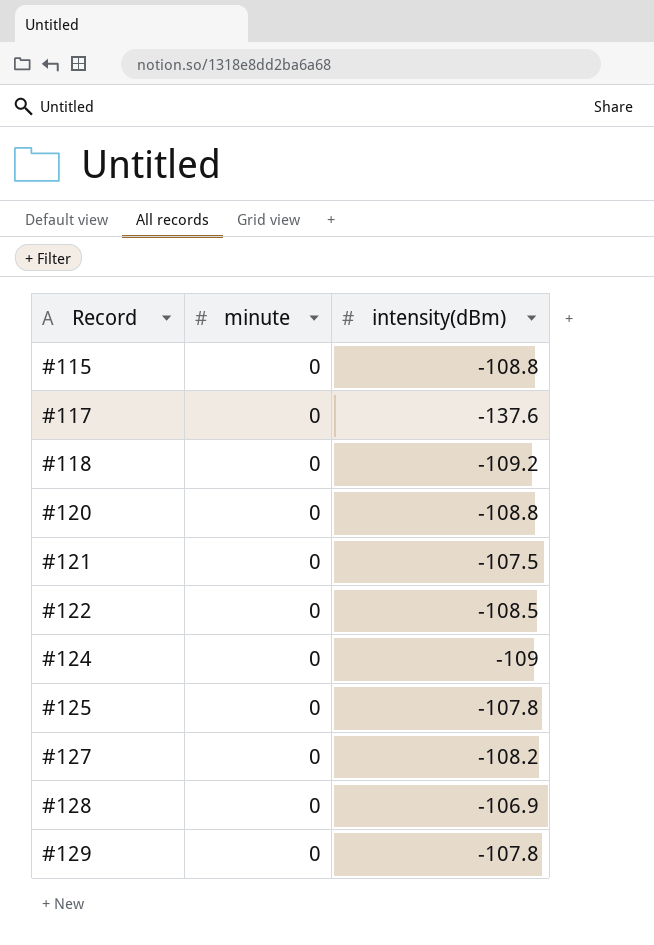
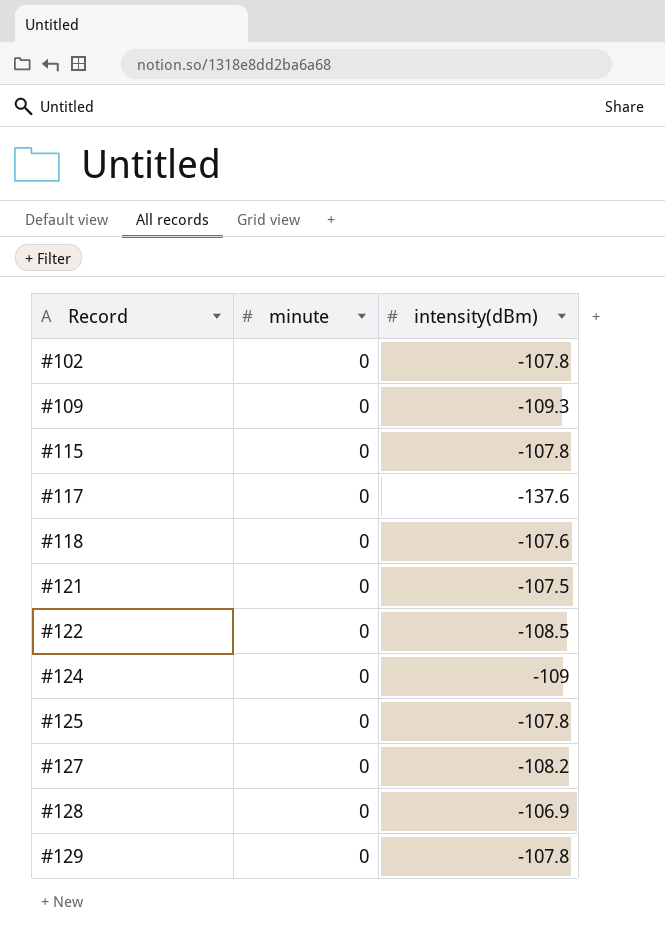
row #120: 0 | -108.8 -> none
row #102: none -> 0 | -107.8
row #109: none -> 0 | -109.3
#115 | intensity(dBm): -108.8 -> -107.8
#118 | intensity(dBm): -109.2 -> -107.6

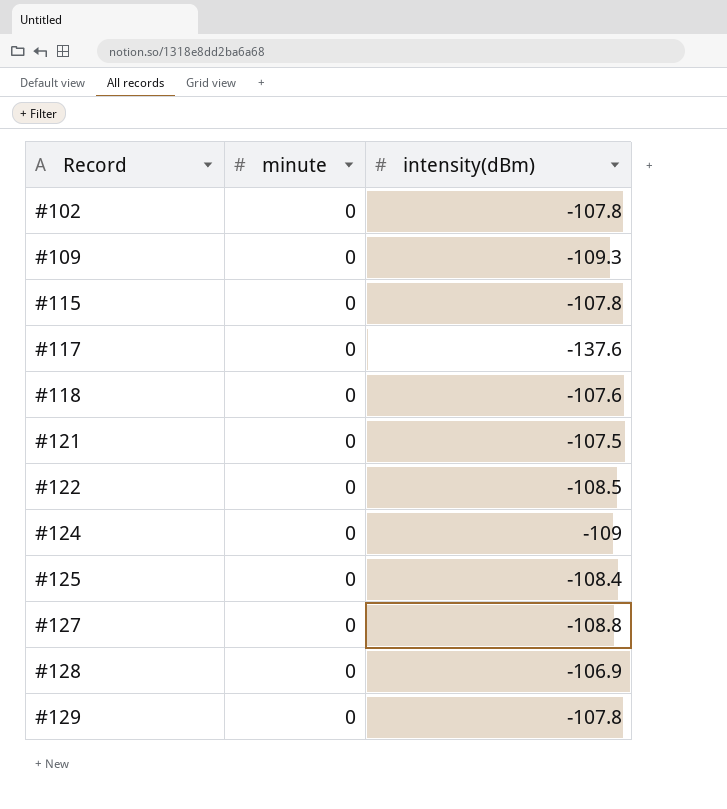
#125 | intensity(dBm): -107.8 -> -108.4
#127 | intensity(dBm): -108.2 -> -108.8

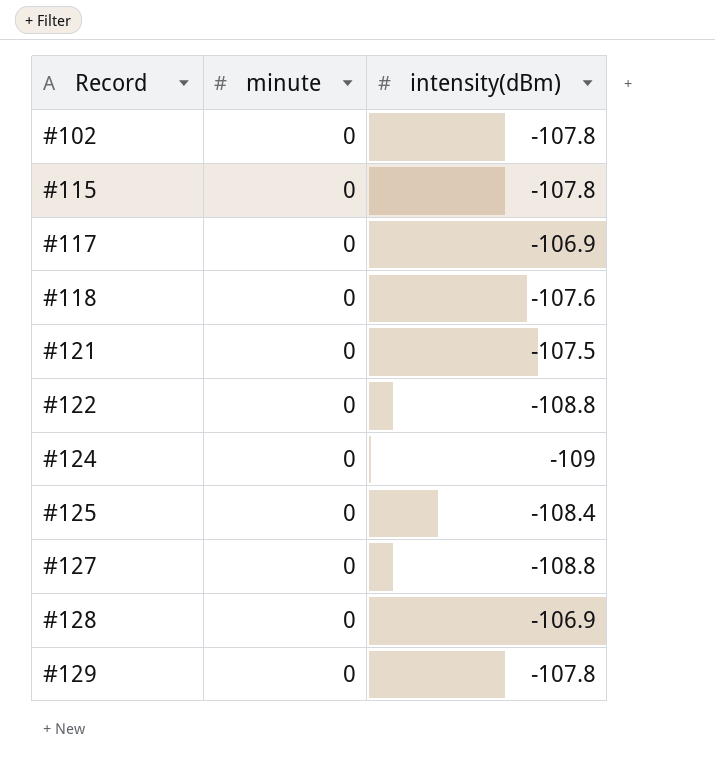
row #109: 0 | -109.3 -> none
#117 | intensity(dBm): -137.6 -> -106.9
#122 | intensity(dBm): -108.5 -> -108.8

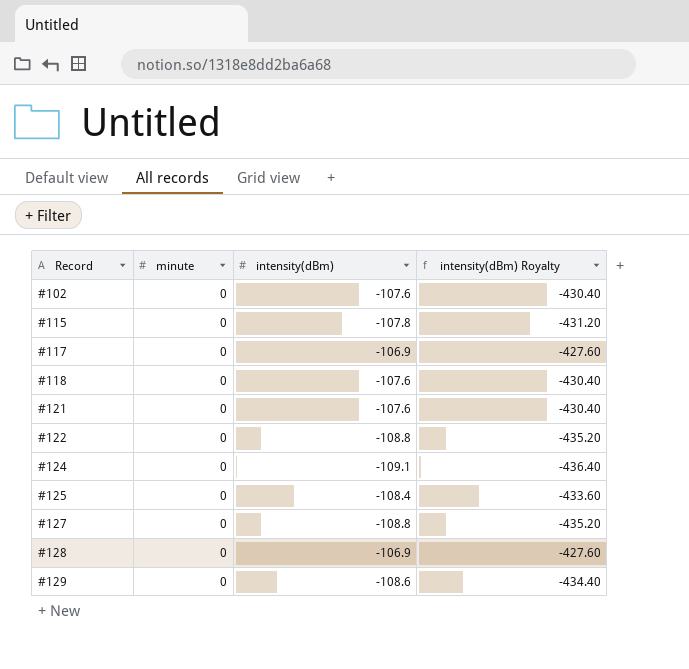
column intensity(dBm) Royalty | formula: none -> [intensity(dBm)] * 4
#102 | intensity(dBm): -107.8 -> -107.6
#121 | intensity(dBm): -107.5 -> -107.6
#124 | intensity(dBm): -109 -> -109.1
#129 | intensity(dBm): -107.8 -> -108.6

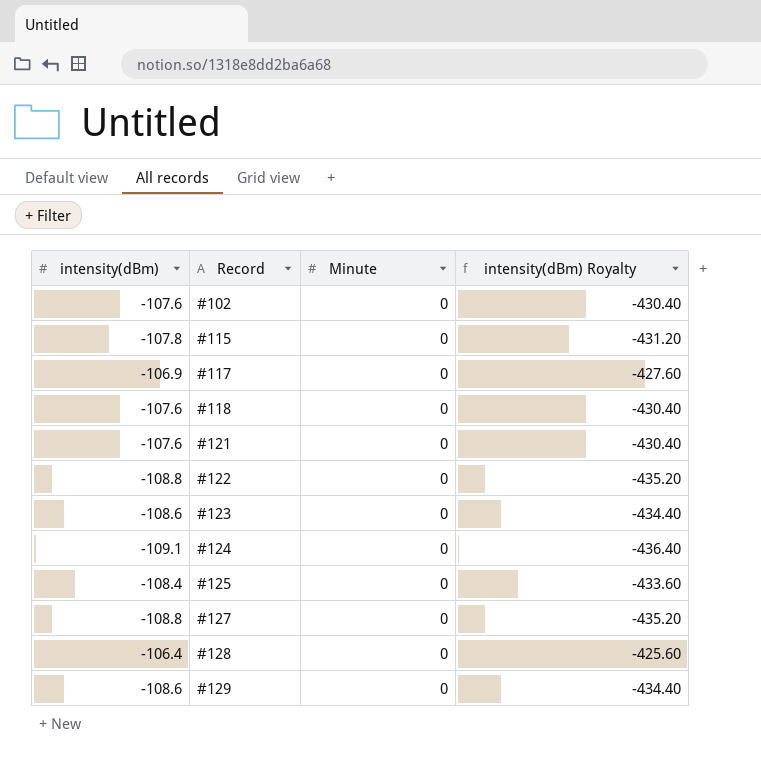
column intensity(dBm) | position: 3 -> 1
column name: minute -> Minute
row #123: none -> -108.6 | 0 | -434.40
#128 | intensity(dBm): -106.9 -> -106.4
#128 | intensity(dBm) Royalty: -427.60 -> -425.60

